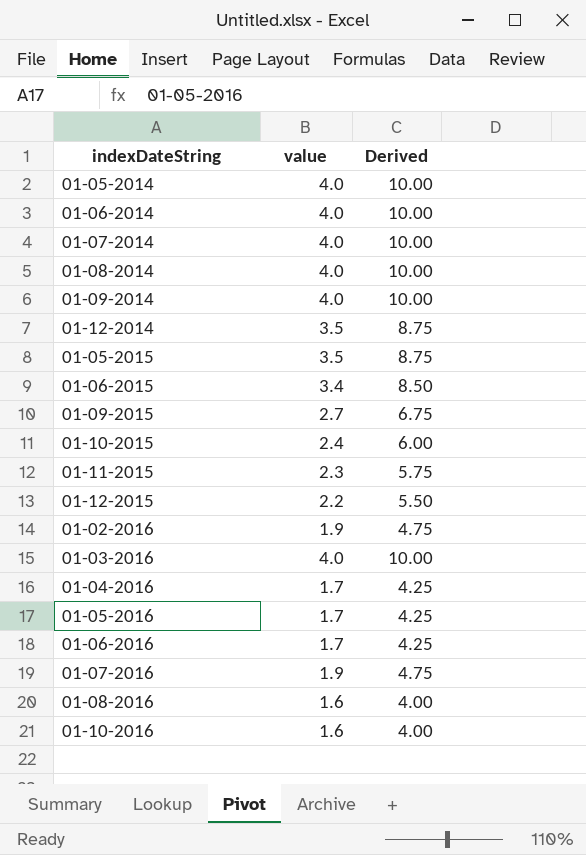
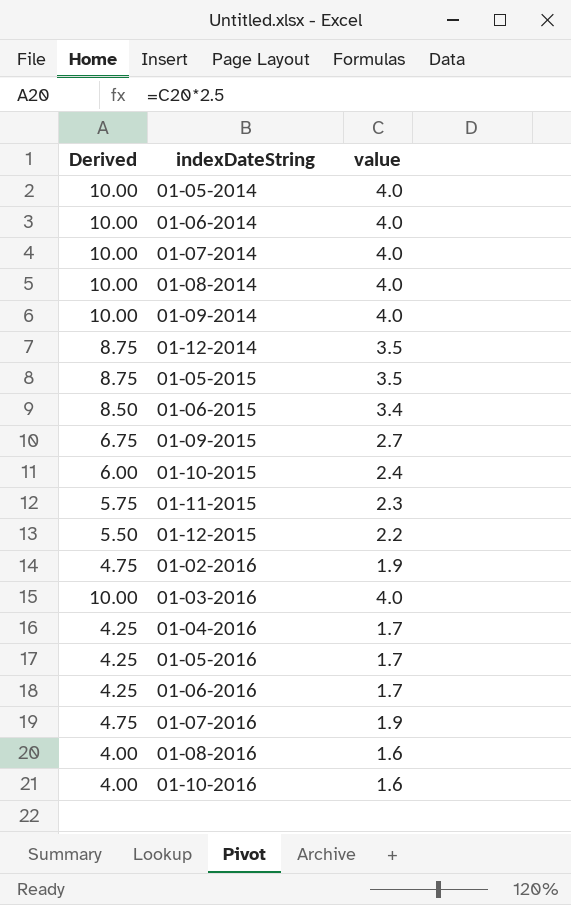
column Derived | position: 3 -> 1

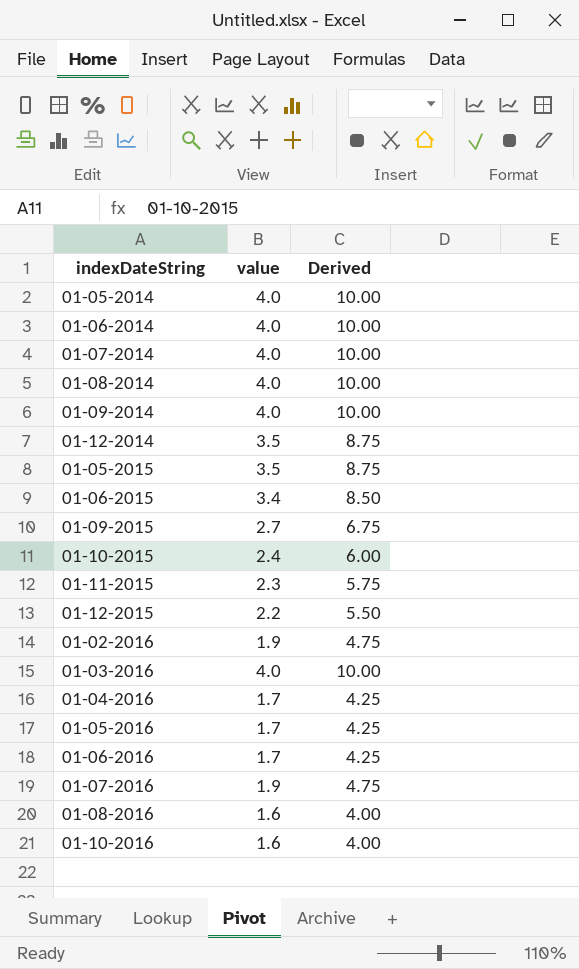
column Derived | position: 1 -> 3

